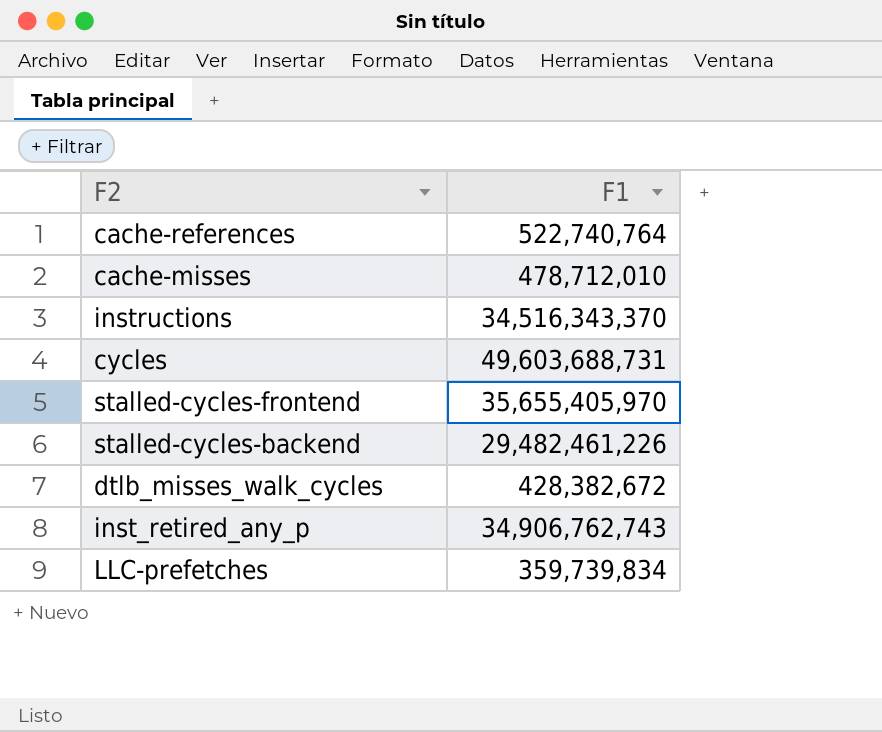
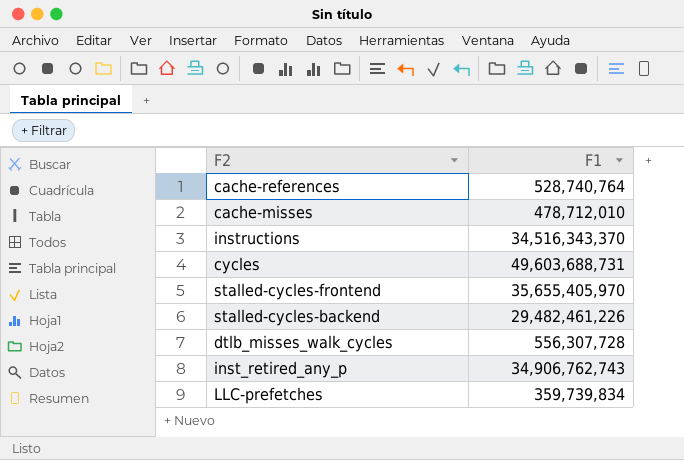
cache-references | F1: 522,740,764 -> 528,740,764
dtlb_misses_walk_cycles | F1: 428,382,672 -> 556,307,728

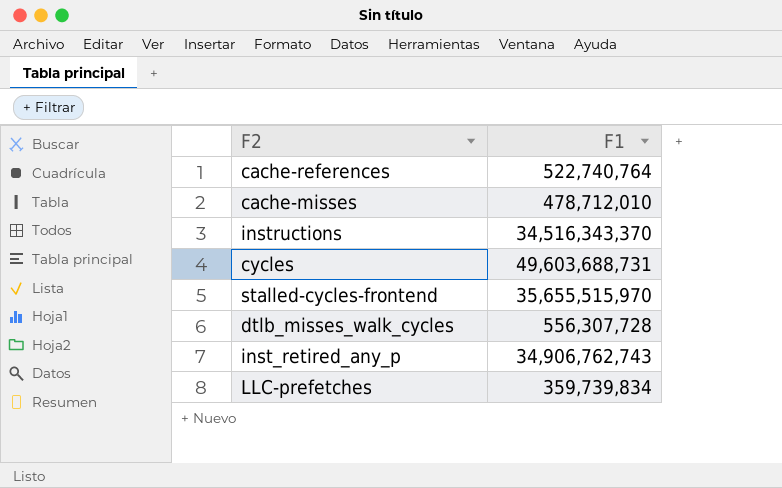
row stalled-cycles-backend: 29,482,461,226 -> none
cache-references | F1: 528,740,764 -> 522,740,764
stalled-cycles-frontend | F1: 35,655,405,970 -> 35,655,515,970

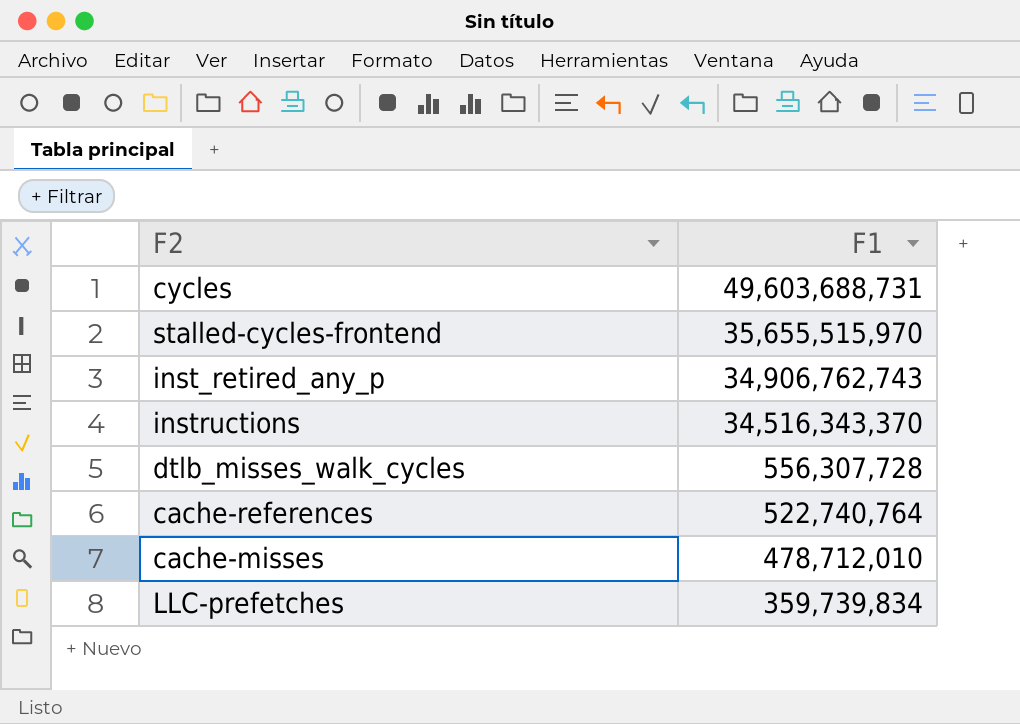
row order: none -> F1 descending

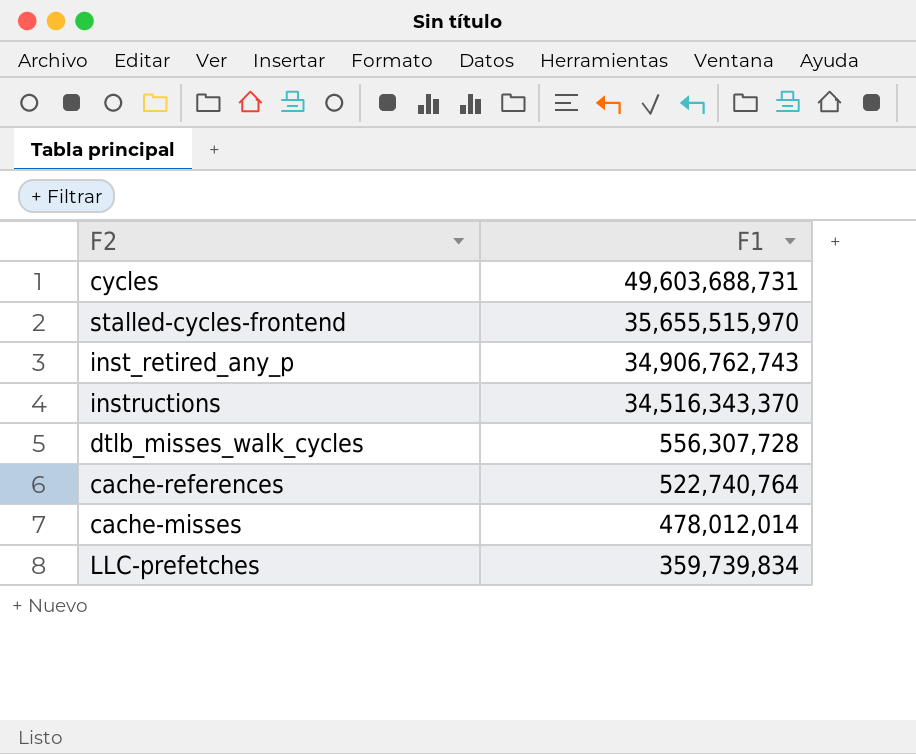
cache-misses | F1: 478,712,010 -> 478,012,014

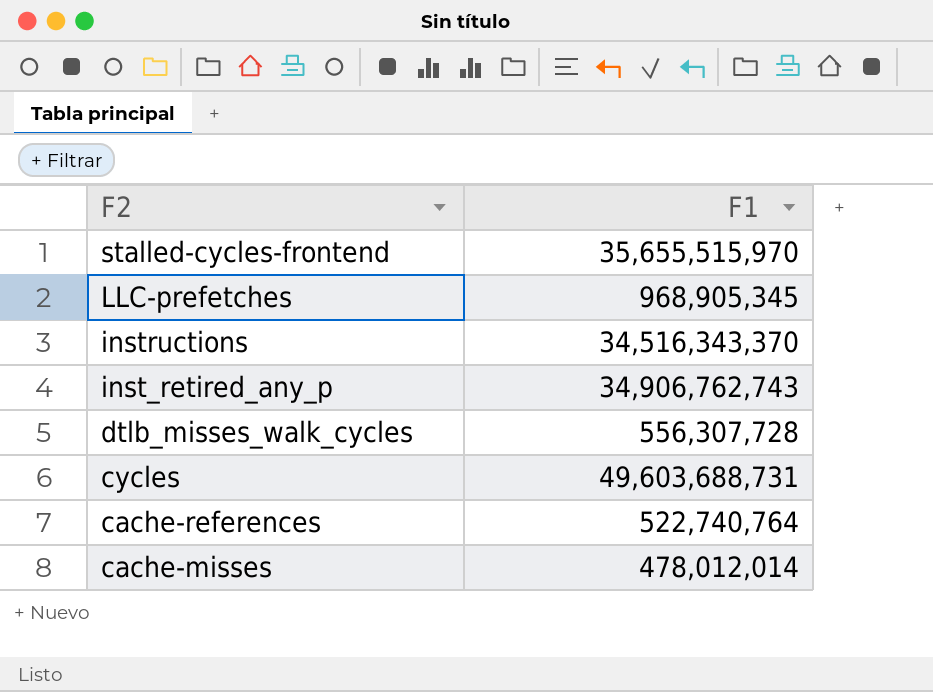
row order: F1 descending -> F2 descending
LLC-prefetches | F1: 359,739,834 -> 968,905,345

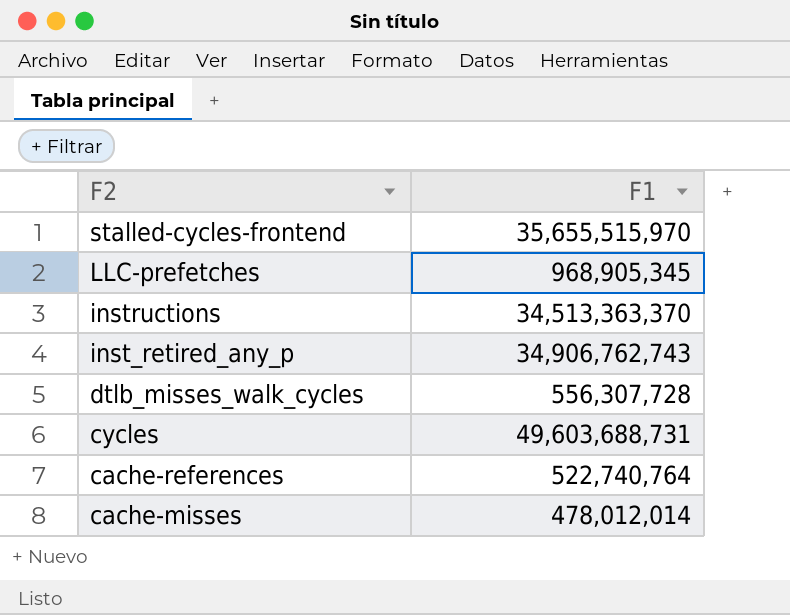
instructions | F1: 34,516,343,370 -> 34,513,363,370

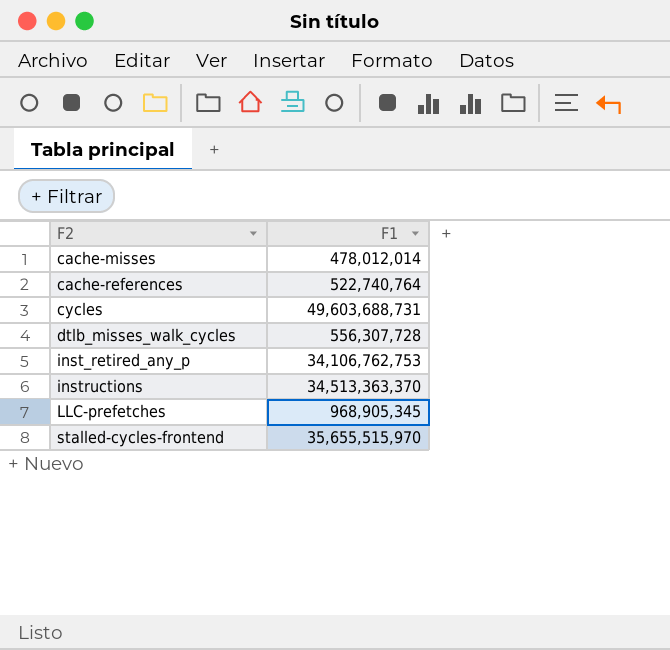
row order: F2 descending -> F2 ascending
inst_retired_any_p | F1: 34,906,762,743 -> 34,106,762,753

